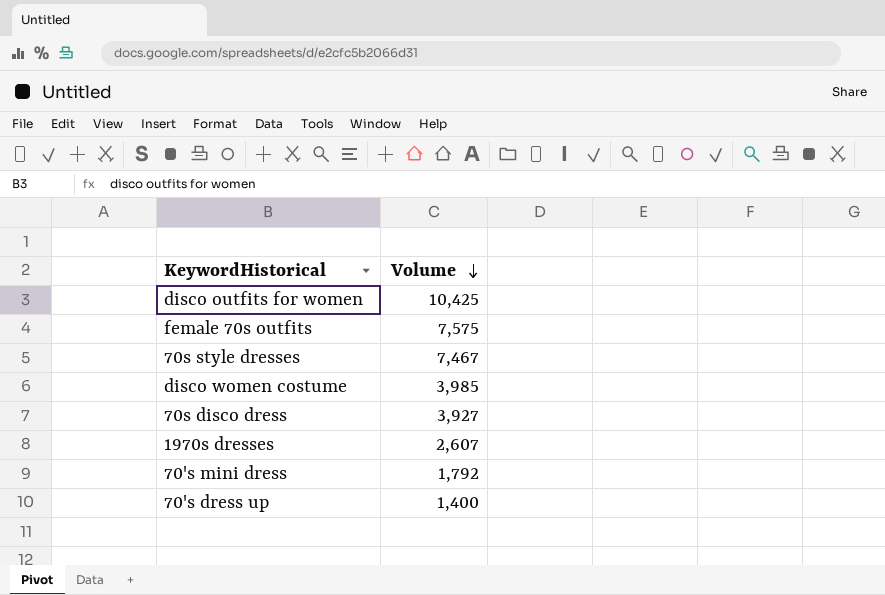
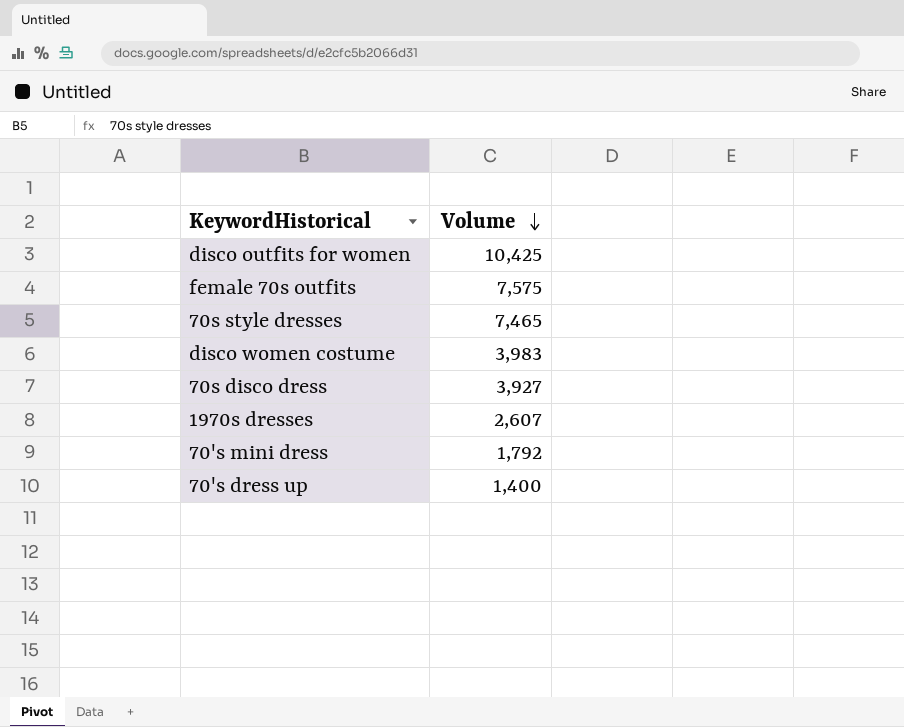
70s style dresses | Volume: 7,467 -> 7,465
disco women costume | Volume: 3,985 -> 3,983

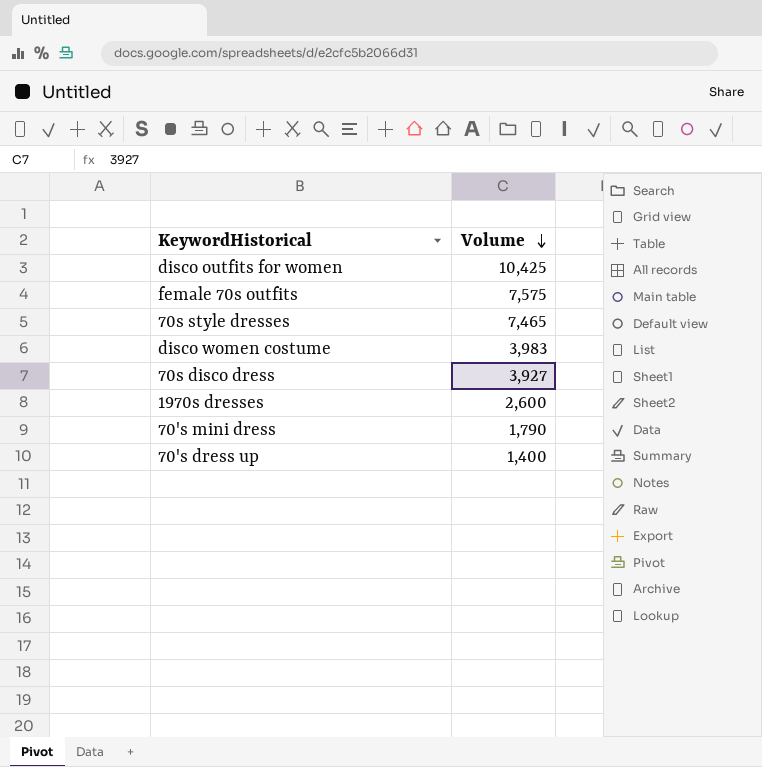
1970s dresses | Volume: 2,607 -> 2,600
70's mini dress | Volume: 1,792 -> 1,790

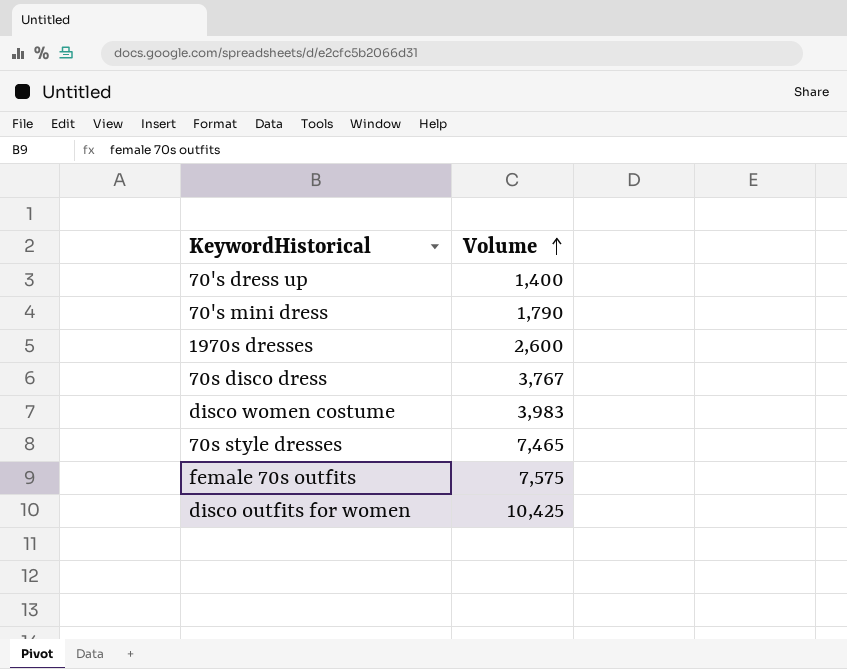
row order: Volume descending -> Volume ascending
70s disco dress | Volume: 3,927 -> 3,767

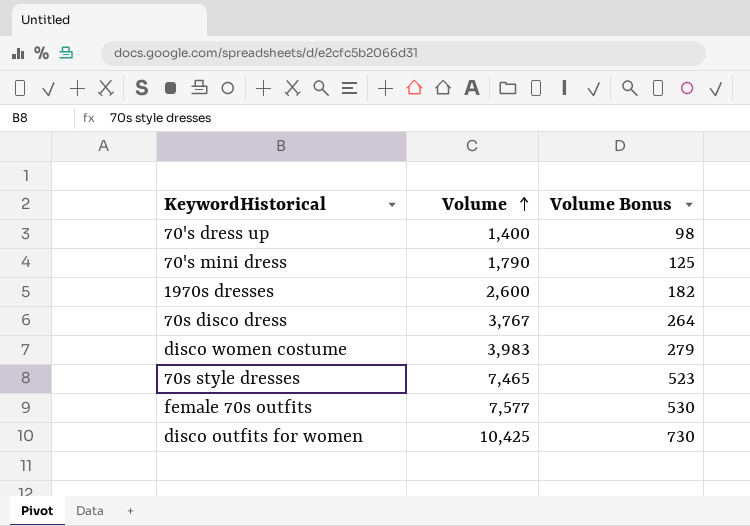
column Volume Bonus | formula: none -> [Volume] * 0.07
female 70s outfits | Volume: 7,575 -> 7,577

